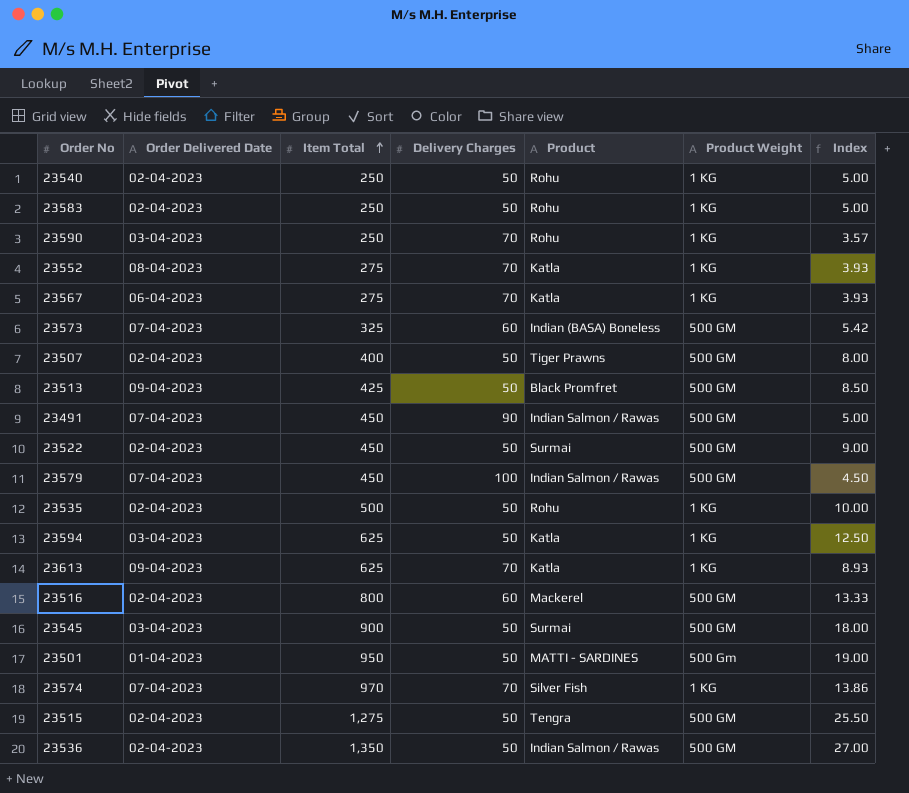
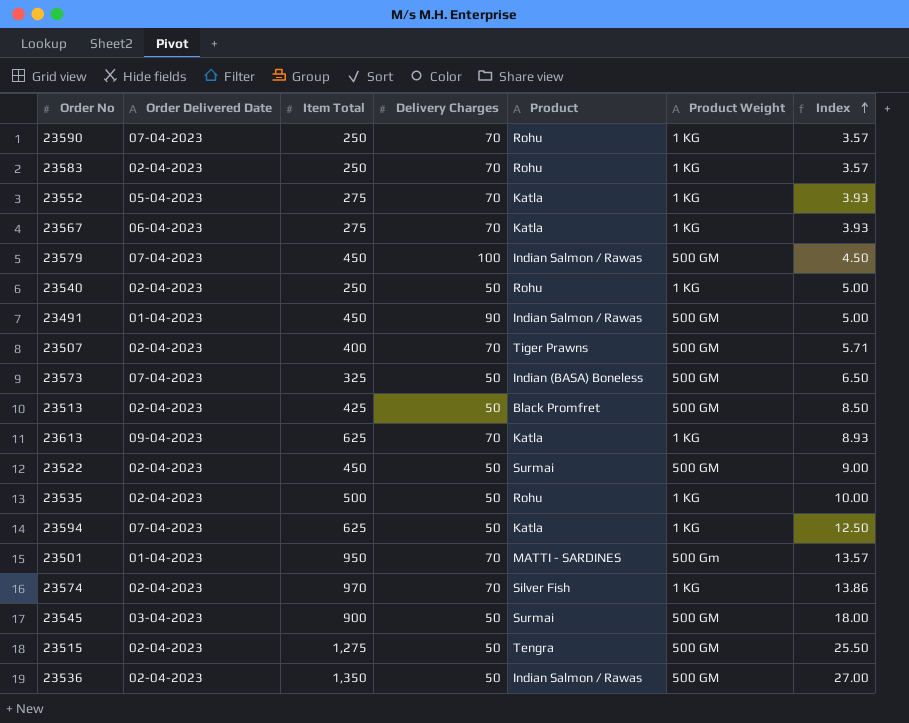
row order: Item Total ascending -> Index ascending
row 23516: 02-04-2023 | 800 | 60 | Mackerel | 500 GM | 13.33 -> none
23590 | Order Delivered Date: 03-04-2023 -> 07-04-2023
23583 | Delivery Charges: 50 -> 70
23583 | Index: 5.00 -> 3.57
23552 | Order Delivered Date: 08-04-2023 -> 05-04-2023
23491 | Order Delivered Date: 07-04-2023 -> 01-04-2023
23507 | Delivery Charges: 50 -> 70
23507 | Index: 8.00 -> 5.71
23573 | Delivery Charges: 60 -> 50
23573 | Index: 5.42 -> 6.50
23513 | Order Delivered Date: 09-04-2023 -> 02-04-2023
23594 | Order Delivered Date: 03-04-2023 -> 07-04-2023
23501 | Delivery Charges: 50 -> 70
23501 | Index: 19.00 -> 13.57
23574 | Order Delivered Date: 07-04-2023 -> 02-04-2023

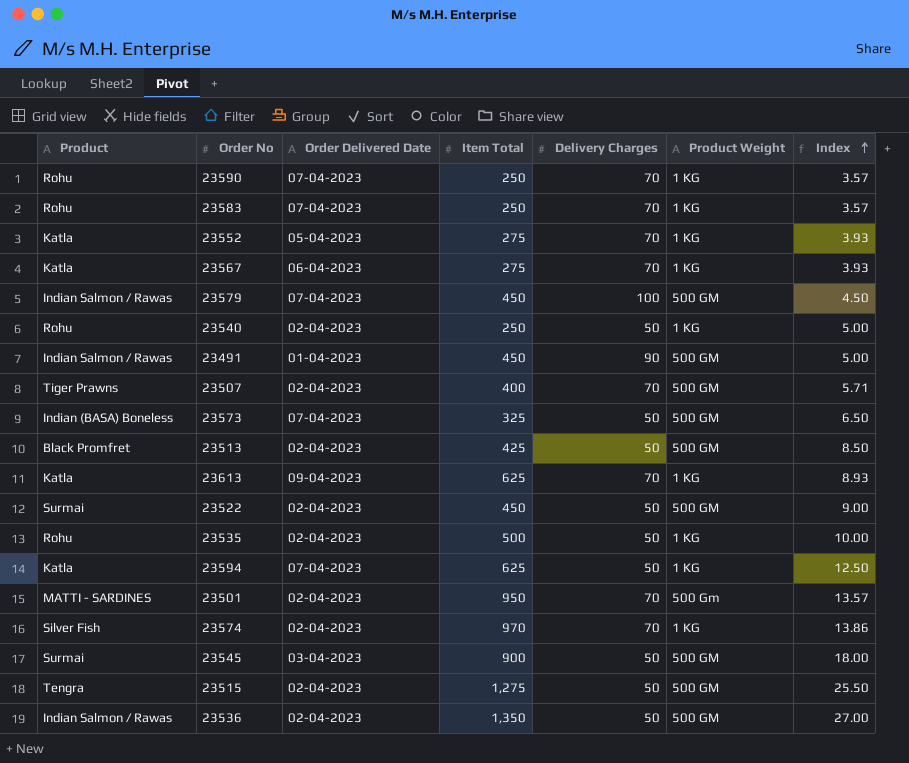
column Product | position: 5 -> 1
23583 | Order Delivered Date: 02-04-2023 -> 07-04-2023
23501 | Order Delivered Date: 01-04-2023 -> 02-04-2023

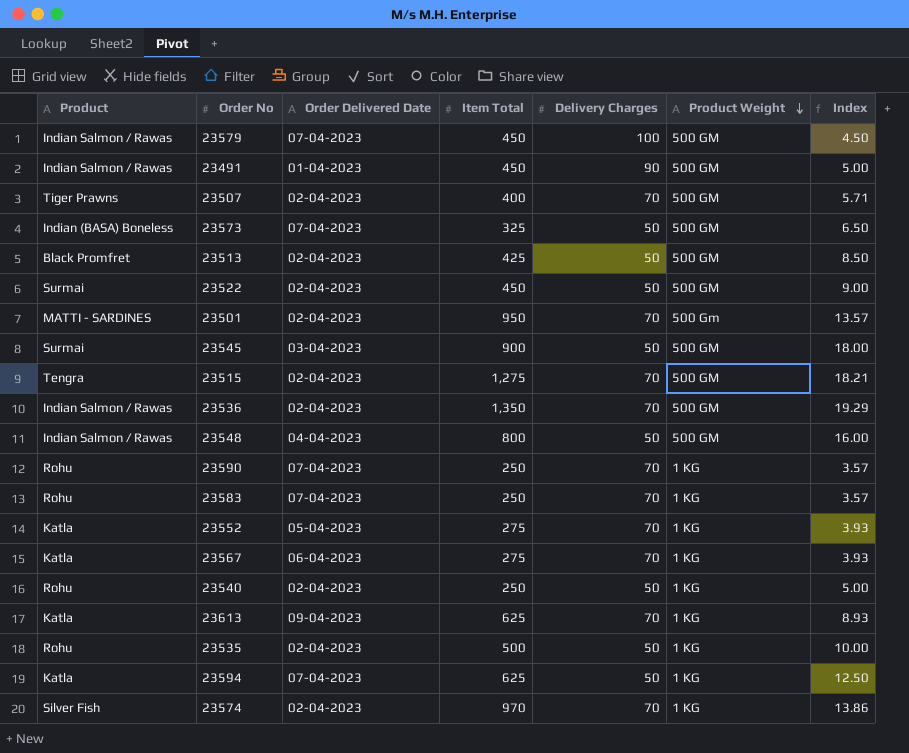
row order: Index ascending -> Product Weight descending
23515 | Delivery Charges: 50 -> 70
23515 | Index: 25.50 -> 18.21
23536 | Delivery Charges: 50 -> 70
23536 | Index: 27.00 -> 19.29
row 23548: none -> Indian Salmon / Rawas | 04-04-2023 | 800 | 50 | 500 GM | 16.00

